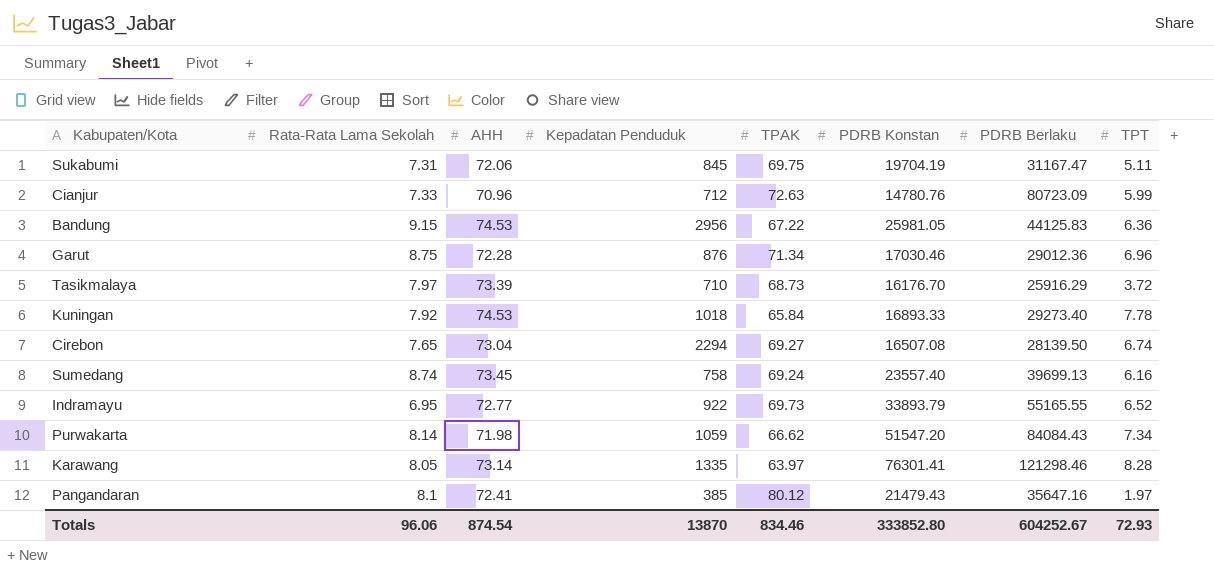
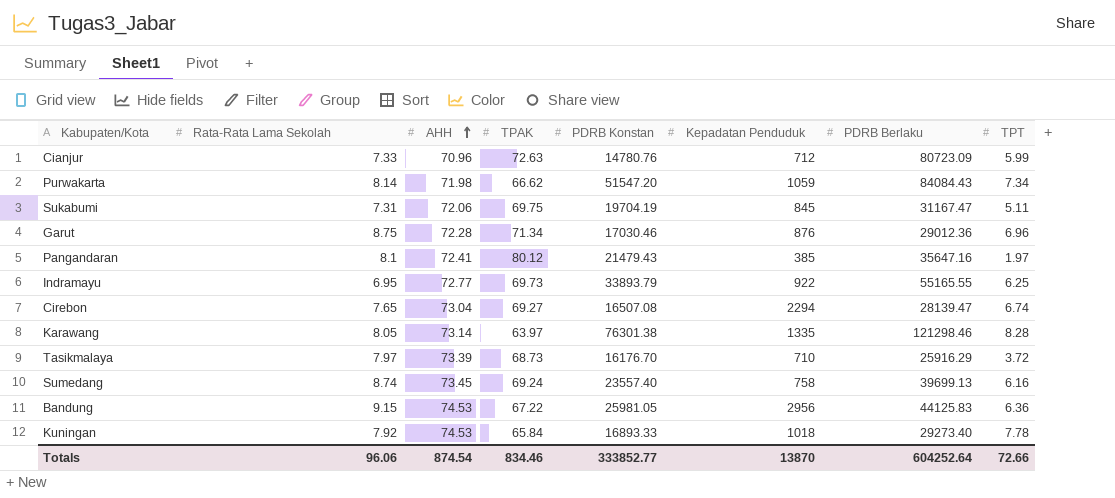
row order: none -> AHH ascending
column Kepadatan Penduduk | position: 4 -> 6
Indramayu | TPT: 6.52 -> 6.25
Cirebon | PDRB Berlaku: 28139.50 -> 28139.47
Karawang | PDRB Konstan: 76301.41 -> 76301.38
Totals | PDRB Konstan: 333852.80 -> 333852.77
Totals | PDRB Berlaku: 604252.67 -> 604252.64
Totals | TPT: 72.93 -> 72.66

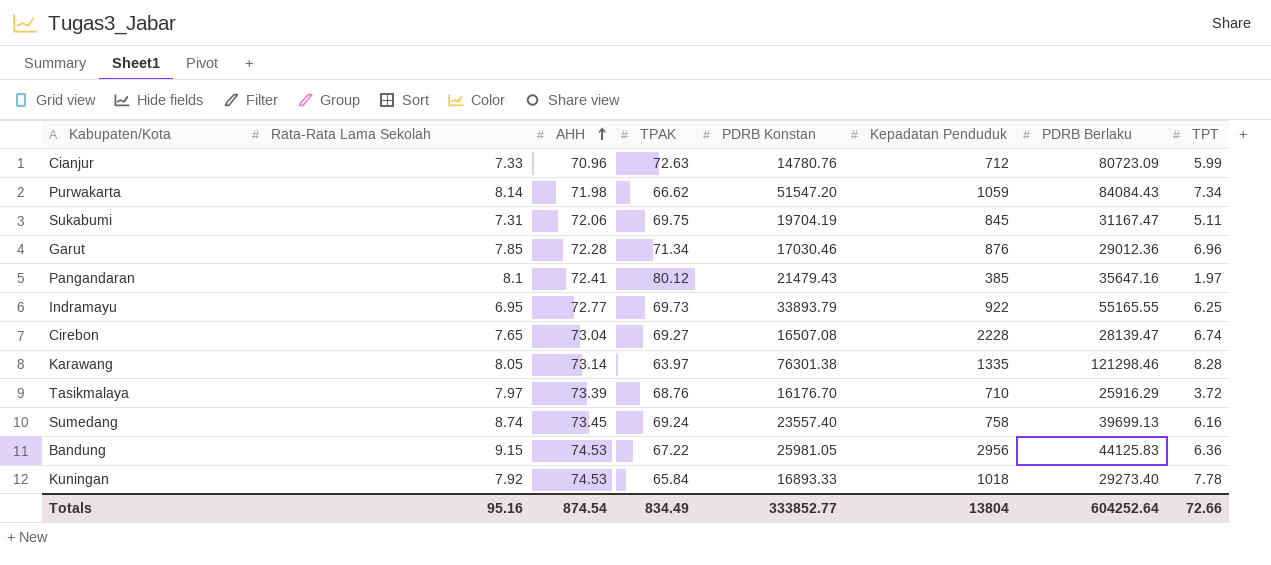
Garut | Rata-Rata Lama Sekolah: 8.75 -> 7.85
Cirebon | Kepadatan Penduduk: 2294 -> 2228
Tasikmalaya | TPAK: 68.73 -> 68.76
Totals | Rata-Rata Lama Sekolah: 96.06 -> 95.16
Totals | TPAK: 834.46 -> 834.49
Totals | Kepadatan Penduduk: 13870 -> 13804

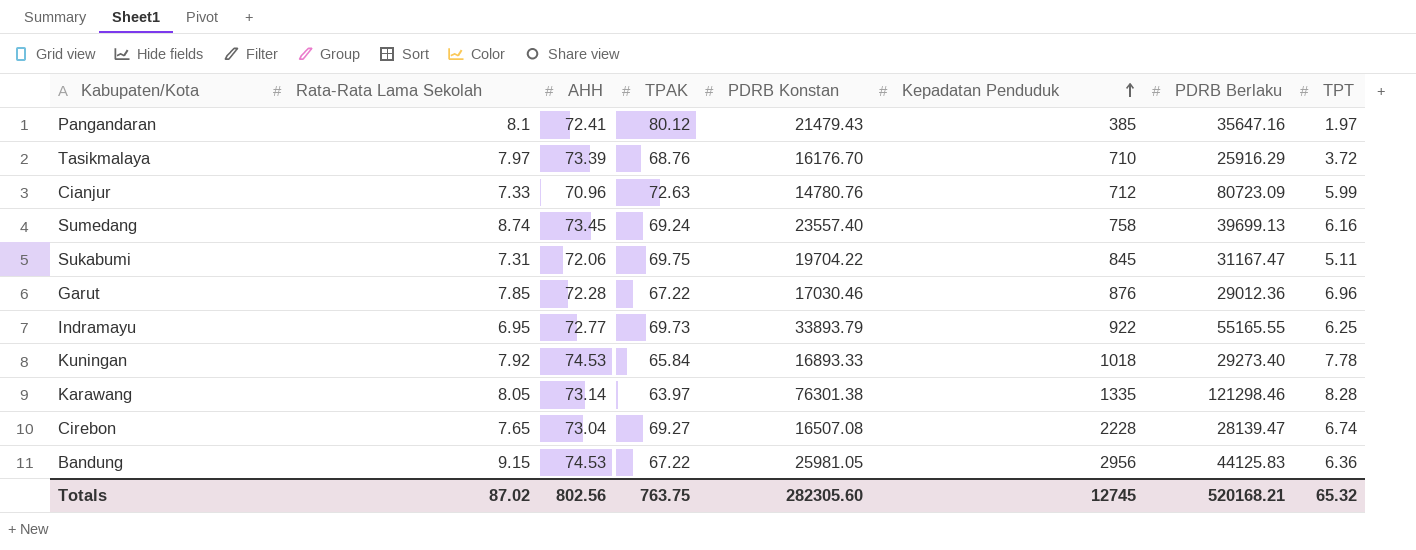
row order: AHH ascending -> Kepadatan Penduduk ascending
row Purwakarta: 8.14 | 71.98 | 66.62 | 51547.20 | 1059 | 84084.43 | 7.34 -> none
Sukabumi | PDRB Konstan: 19704.19 -> 19704.22
Garut | TPAK: 71.34 -> 67.22
Totals | Rata-Rata Lama Sekolah: 95.16 -> 87.02
Totals | AHH: 874.54 -> 802.56
Totals | TPAK: 834.49 -> 763.75
Totals | PDRB Konstan: 333852.77 -> 282305.60
Totals | Kepadatan Penduduk: 13804 -> 12745
Totals | PDRB Berlaku: 604252.64 -> 520168.21
Totals | TPT: 72.66 -> 65.32

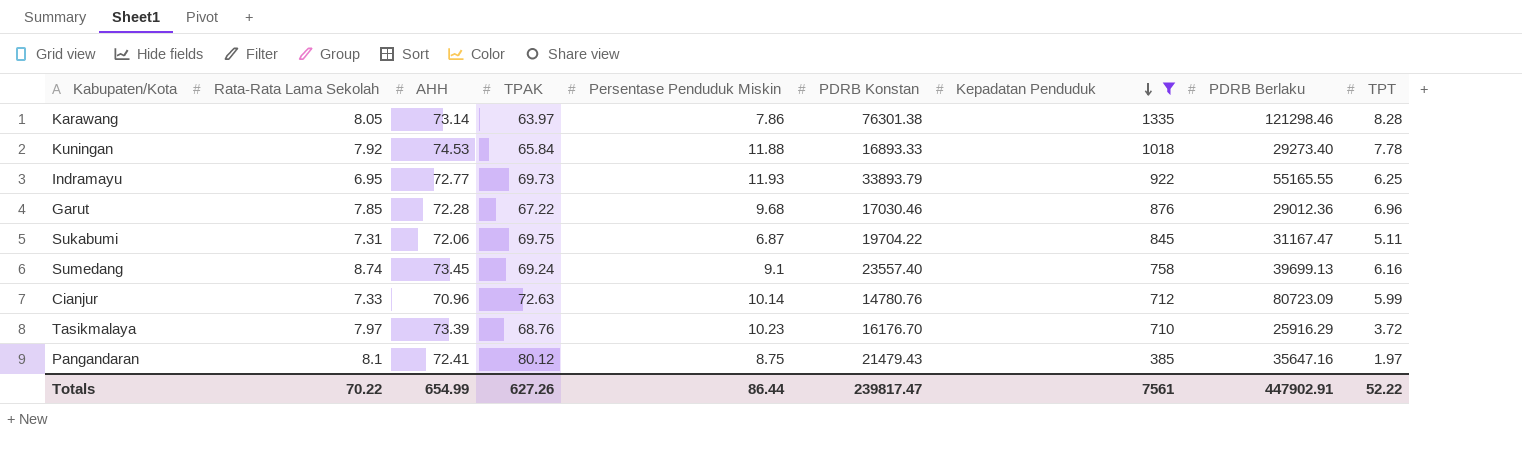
filter: none -> Kepadatan Penduduk <= 1335
row order: Kepadatan Penduduk ascending -> Kepadatan Penduduk descending
column Persentase Penduduk Miskin | position: none -> 5
Totals | Rata-Rata Lama Sekolah: 87.02 -> 70.22
Totals | AHH: 802.56 -> 654.99
Totals | TPAK: 763.75 -> 627.26
Totals | PDRB Konstan: 282305.60 -> 239817.47
Totals | Kepadatan Penduduk: 12745 -> 7561
Totals | PDRB Berlaku: 520168.21 -> 447902.91
Totals | TPT: 65.32 -> 52.22

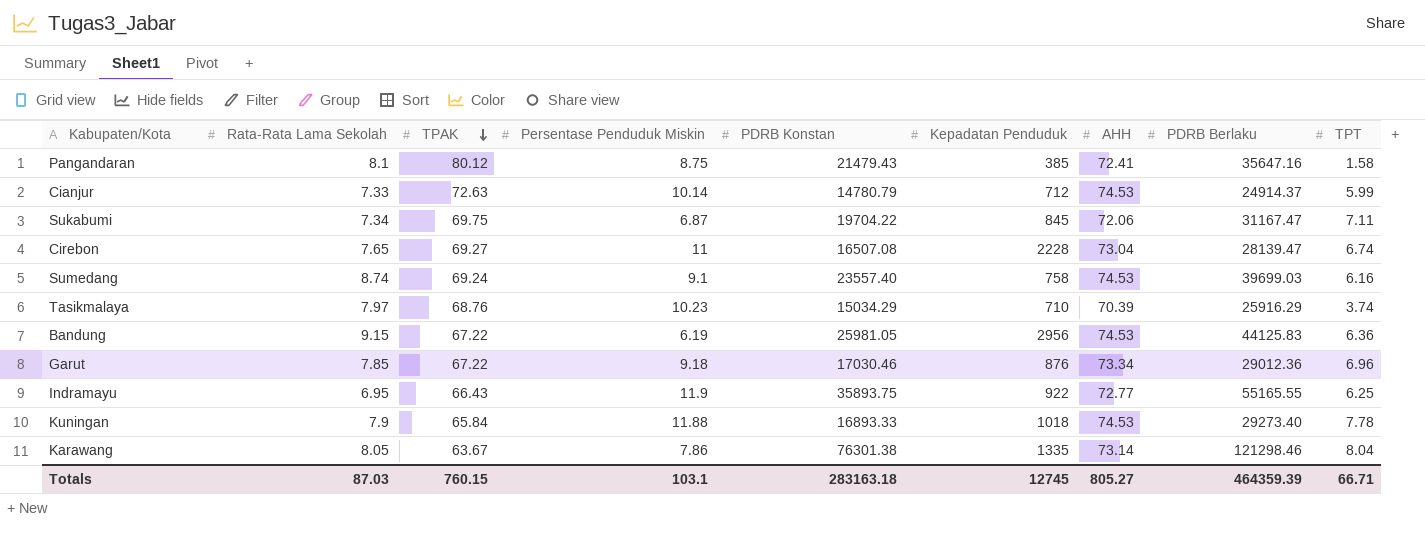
filter: Kepadatan Penduduk <= 1335 -> none
row order: Kepadatan Penduduk descending -> TPAK descending
column AHH | position: 3 -> 7
Pangandaran | TPT: 1.97 -> 1.58
Cianjur | PDRB Konstan: 14780.76 -> 14780.79
Cianjur | AHH: 70.96 -> 74.53
Cianjur | PDRB Berlaku: 80723.09 -> 24914.37
Sukabumi | Rata-Rata Lama Sekolah: 7.31 -> 7.34
Sukabumi | TPT: 5.11 -> 7.11
Sumedang | AHH: 73.45 -> 74.53
Sumedang | PDRB Berlaku: 39699.13 -> 39699.03
Tasikmalaya | PDRB Konstan: 16176.70 -> 15034.29
Tasikmalaya | AHH: 73.39 -> 70.39
Tasikmalaya | TPT: 3.72 -> 3.74
Garut | Persentase Penduduk Miskin: 9.68 -> 9.18
Garut | AHH: 72.28 -> 73.34
Indramayu | TPAK: 69.73 -> 66.43
Indramayu | Persentase Penduduk Miskin: 11.93 -> 11.9
Indramayu | PDRB Konstan: 33893.79 -> 35893.75
Kuningan | Rata-Rata Lama Sekolah: 7.92 -> 7.9
Karawang | TPAK: 63.97 -> 63.67
Karawang | TPT: 8.28 -> 8.04
Totals | Rata-Rata Lama Sekolah: 70.22 -> 87.03
Totals | TPAK: 627.26 -> 760.15
Totals | Persentase Penduduk Miskin: 86.44 -> 103.1
Totals | PDRB Konstan: 239817.47 -> 283163.18
Totals | Kepadatan Penduduk: 7561 -> 12745
Totals | AHH: 654.99 -> 805.27
Totals | PDRB Berlaku: 447902.91 -> 464359.39
Totals | TPT: 52.22 -> 66.71

